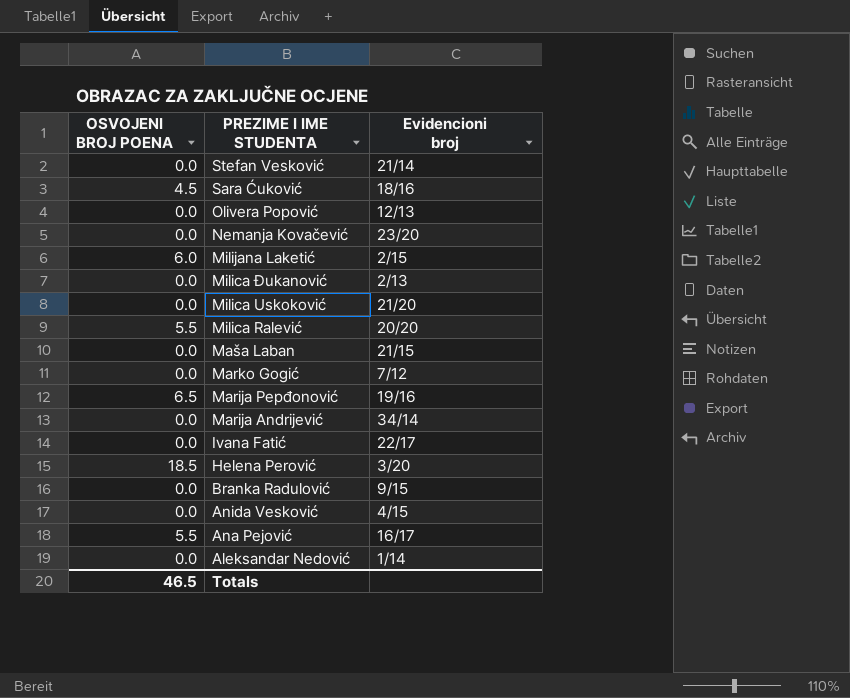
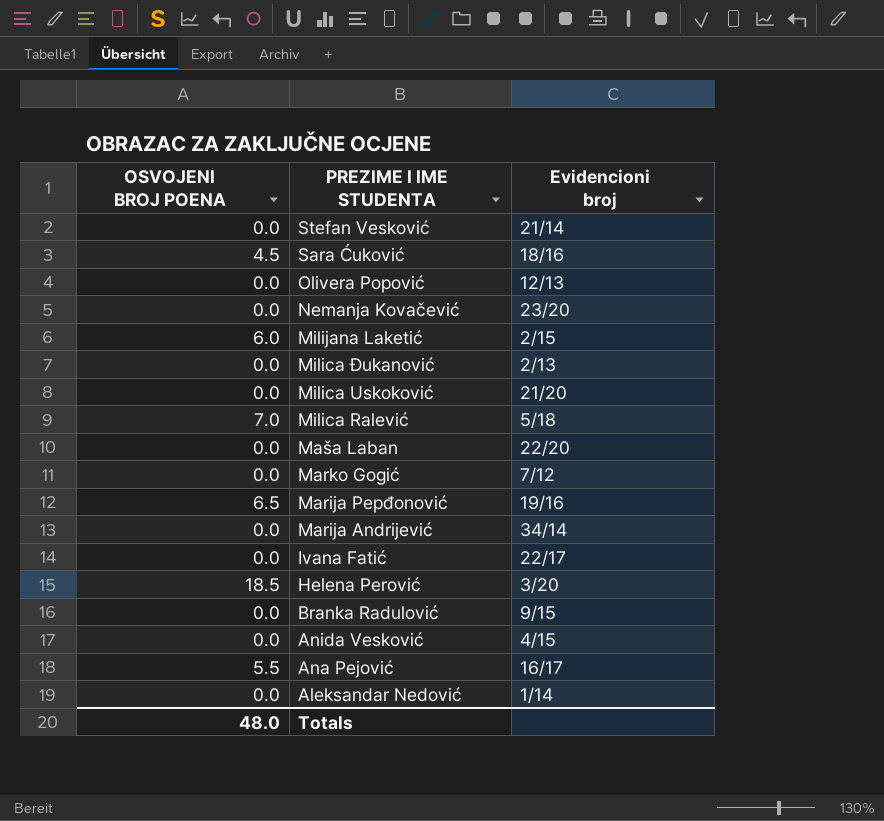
Milica Ralević | OSVOJENI BROJ POENA: 5.5 -> 7.0
Milica Ralević | Evidencioni broj: 20/20 -> 5/18
Maša Laban | Evidencioni broj: 21/15 -> 22/20
Totals | OSVOJENI BROJ POENA: 46.5 -> 48.0

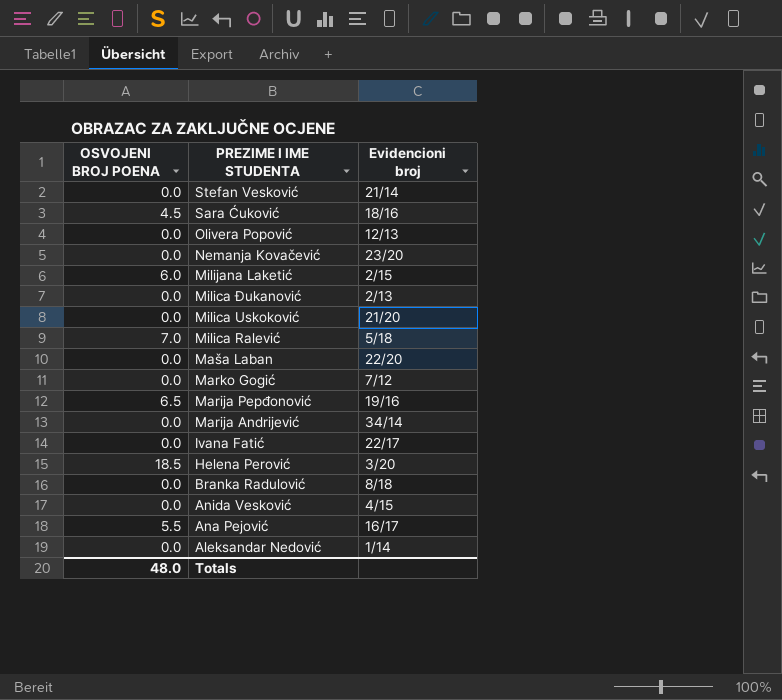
Branka Radulović | Evidencioni broj: 9/15 -> 8/18

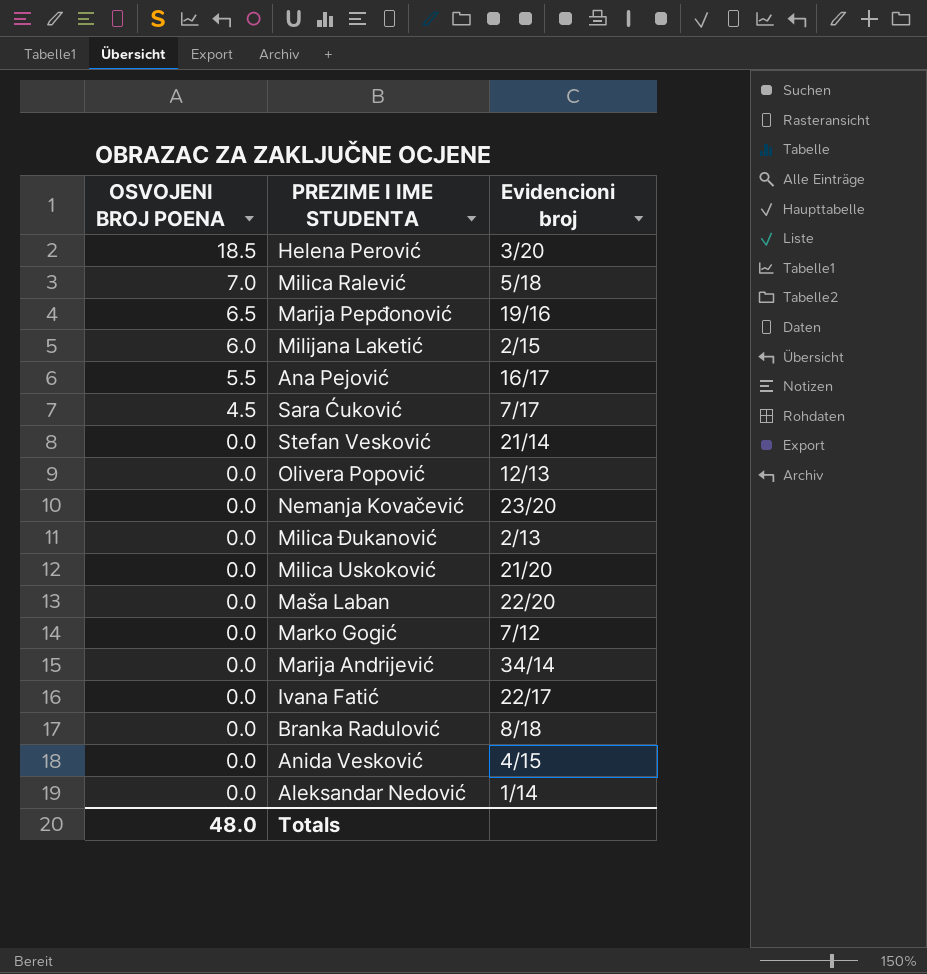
row order: PREZIME I IME STUDENTA descending -> OSVOJENI BROJ POENA descending
Sara Ćuković | Evidencioni broj: 18/16 -> 7/17

